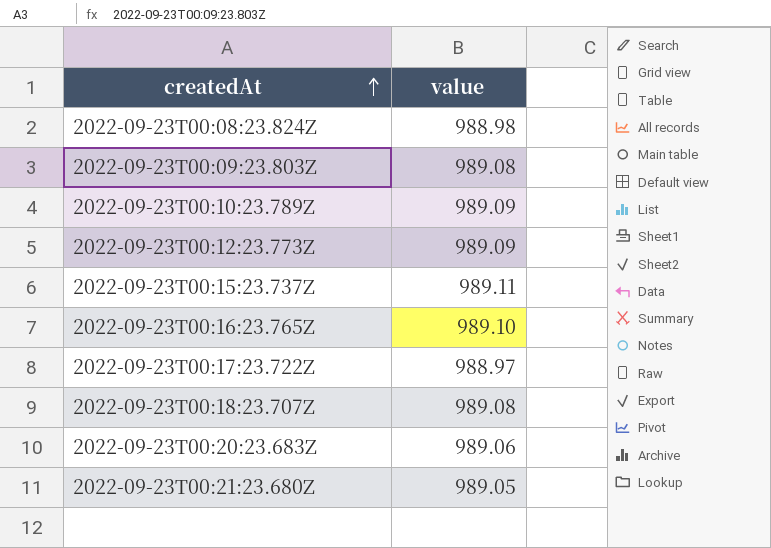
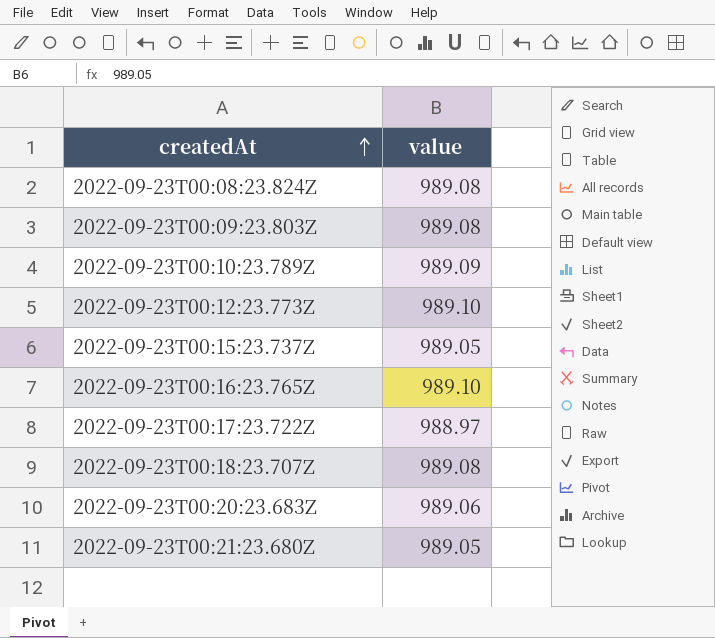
2022-09-23T00:08:23.824Z | value: 988.98 -> 989.08
2022-09-23T00:12:23.773Z | value: 989.09 -> 989.10
2022-09-23T00:15:23.737Z | value: 989.11 -> 989.05

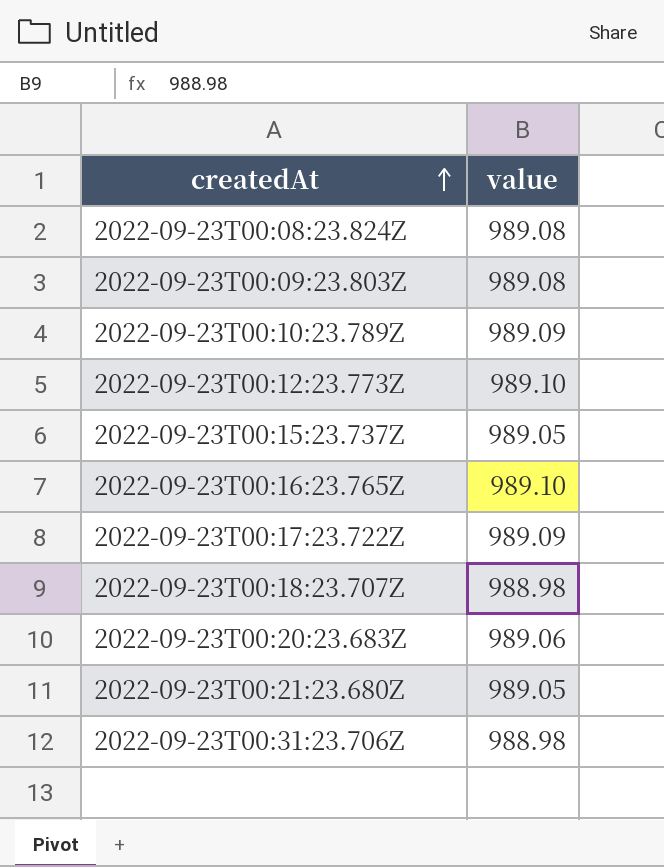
2022-09-23T00:17:23.722Z | value: 988.97 -> 989.09
2022-09-23T00:18:23.707Z | value: 989.08 -> 988.98
row 2022-09-23T00:31:23.706Z: none -> 988.98

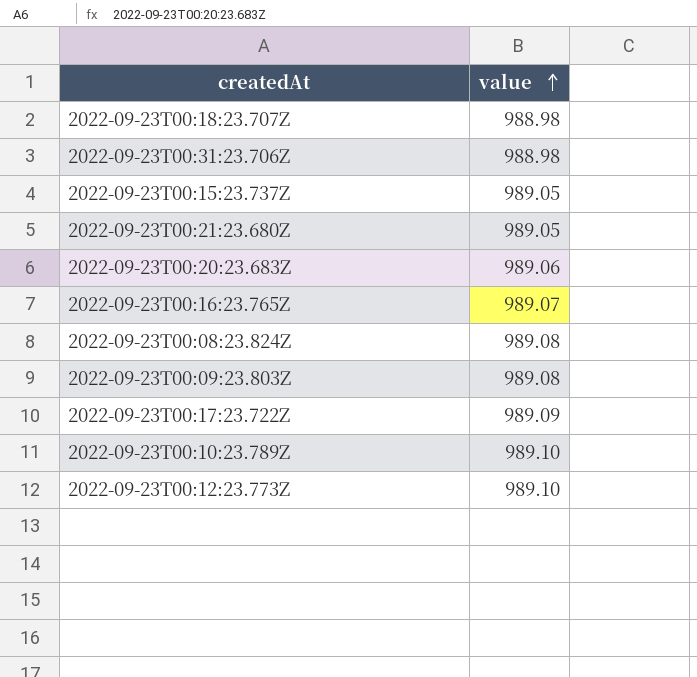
row order: createdAt ascending -> value ascending
2022-09-23T00:16:23.765Z | value: 989.10 -> 989.07
2022-09-23T00:10:23.789Z | value: 989.09 -> 989.10

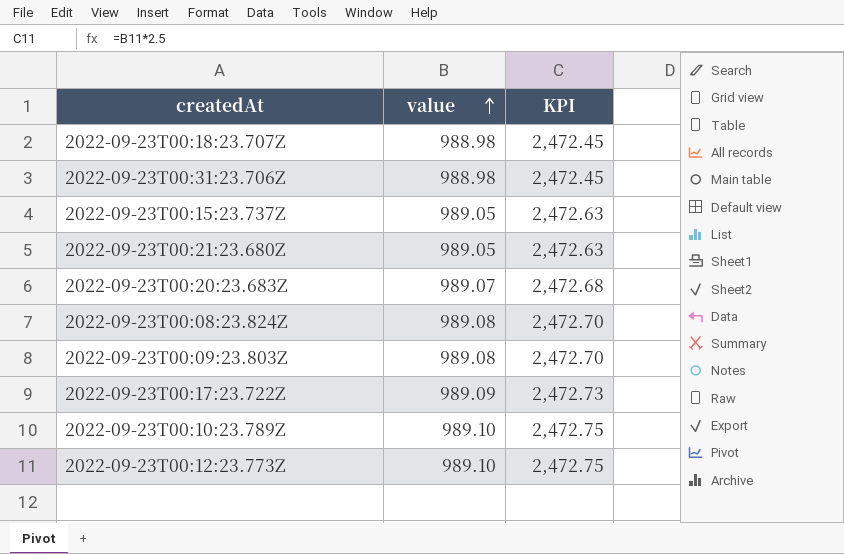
column KPI | formula: none -> [value] * 2.5
row 2022-09-23T00:16:23.765Z: 989.07 -> none
2022-09-23T00:20:23.683Z | value: 989.06 -> 989.07

